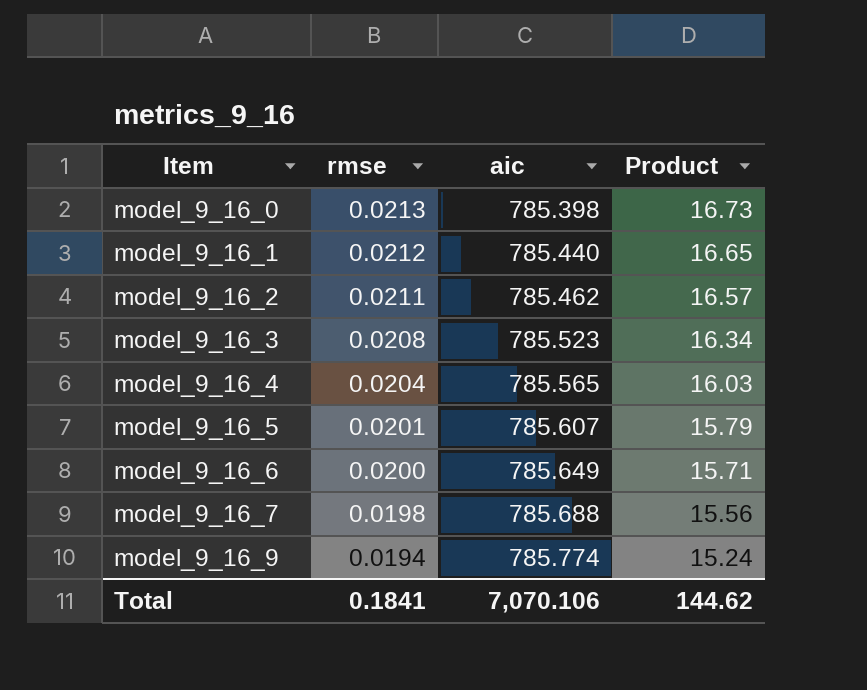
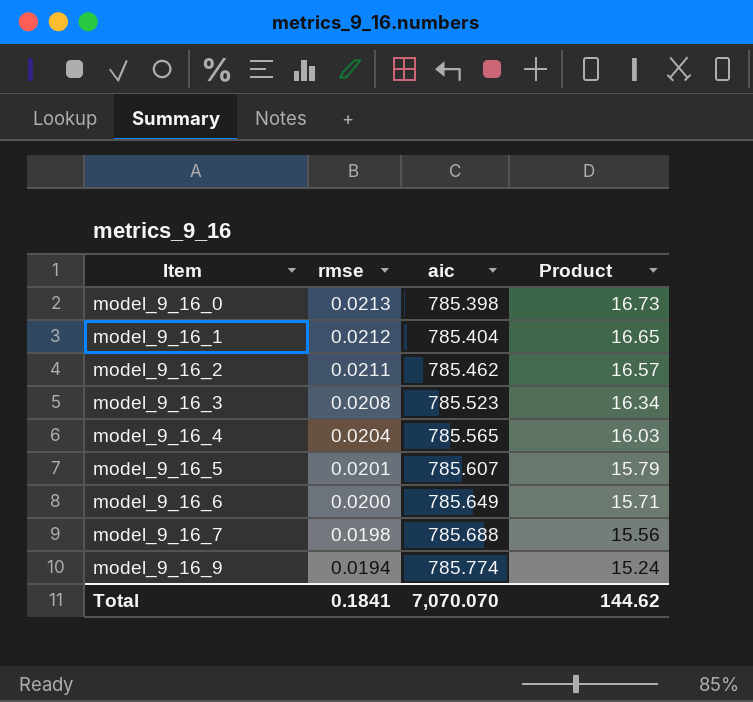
model_9_16_1 | aic: 785.440 -> 785.404
Total | aic: 7,070.106 -> 7,070.070

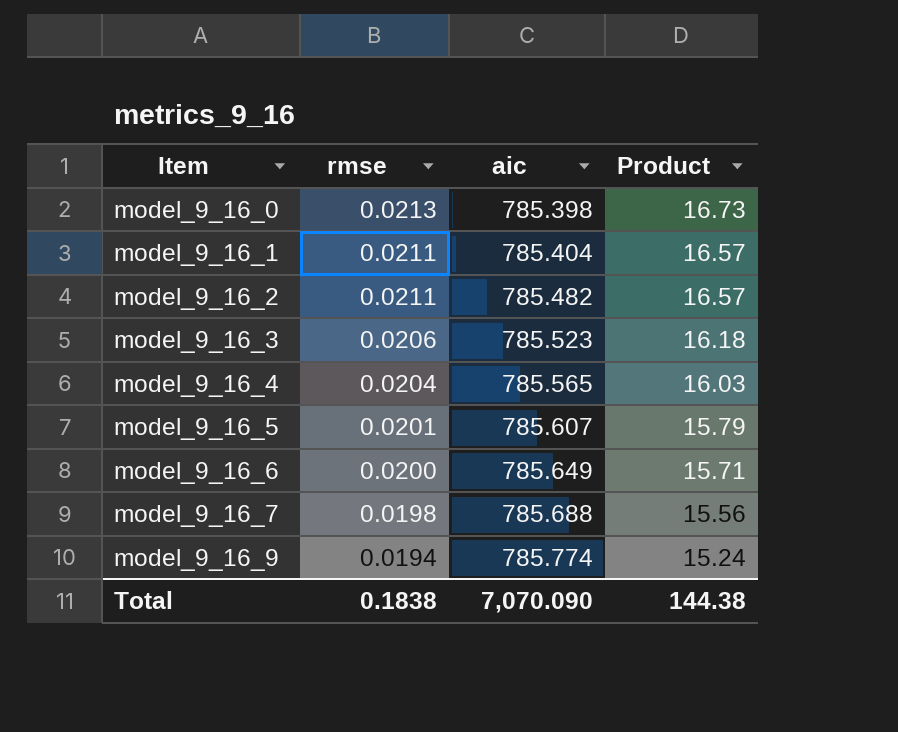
model_9_16_1 | rmse: 0.0212 -> 0.0211
model_9_16_1 | Product: 16.65 -> 16.57
model_9_16_2 | aic: 785.462 -> 785.482
model_9_16_3 | rmse: 0.0208 -> 0.0206
model_9_16_3 | Product: 16.34 -> 16.18
Total | rmse: 0.1841 -> 0.1838
Total | aic: 7,070.070 -> 7,070.090
Total | Product: 144.62 -> 144.38

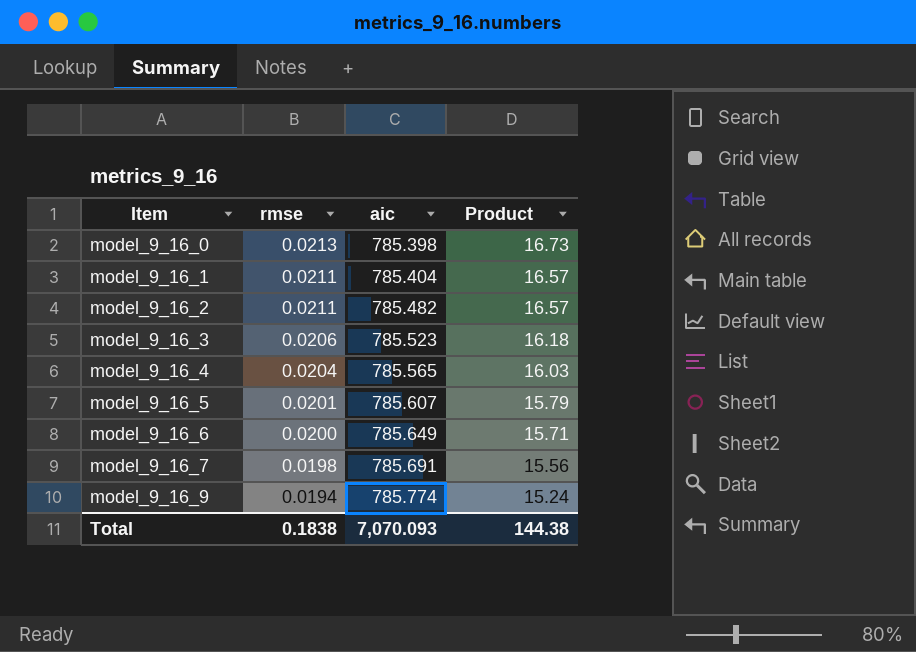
model_9_16_7 | aic: 785.688 -> 785.691
Total | aic: 7,070.090 -> 7,070.093

